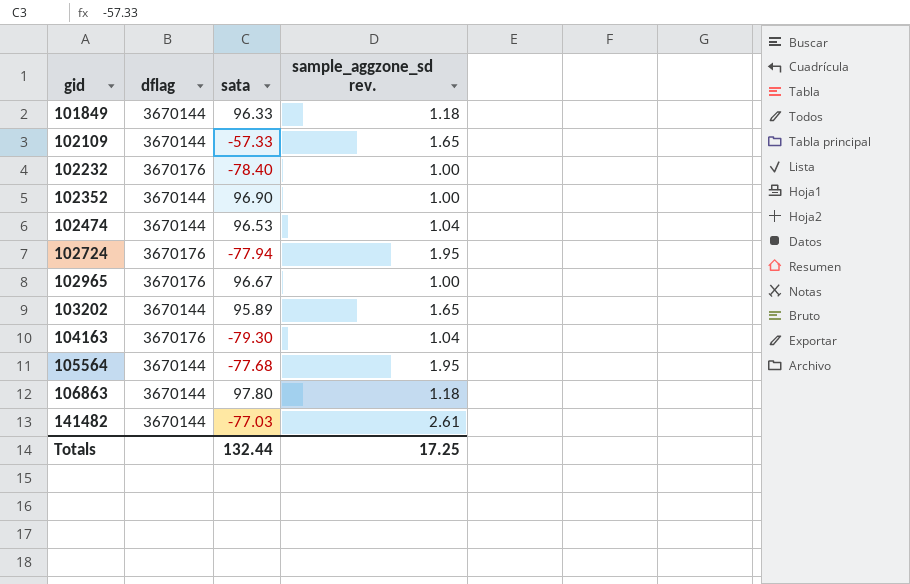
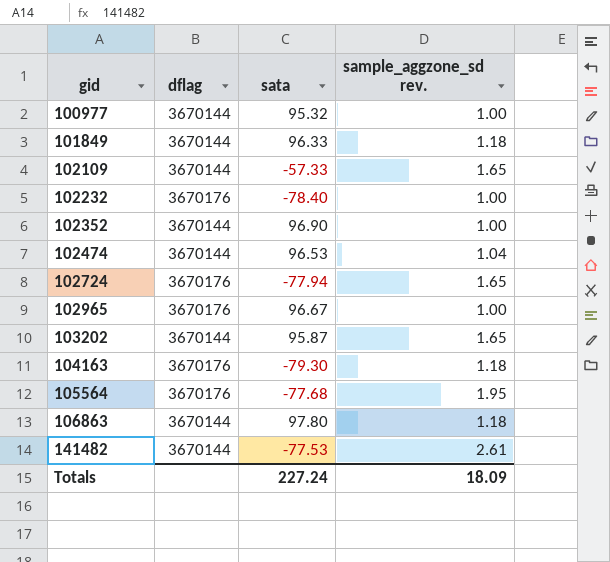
row 100977: none -> 3670144 | 95.32 | 1.00
102724 | sample_aggzone_sd rev.: 1.95 -> 1.65
103202 | sata: 95.89 -> 95.87
104163 | sample_aggzone_sd rev.: 1.04 -> 1.18
105564 | dflag: 3670144 -> 3670176
141482 | sata: -77.03 -> -77.53
Totals | sata: 132.44 -> 227.24
Totals | sample_aggzone_sd rev.: 17.25 -> 18.09

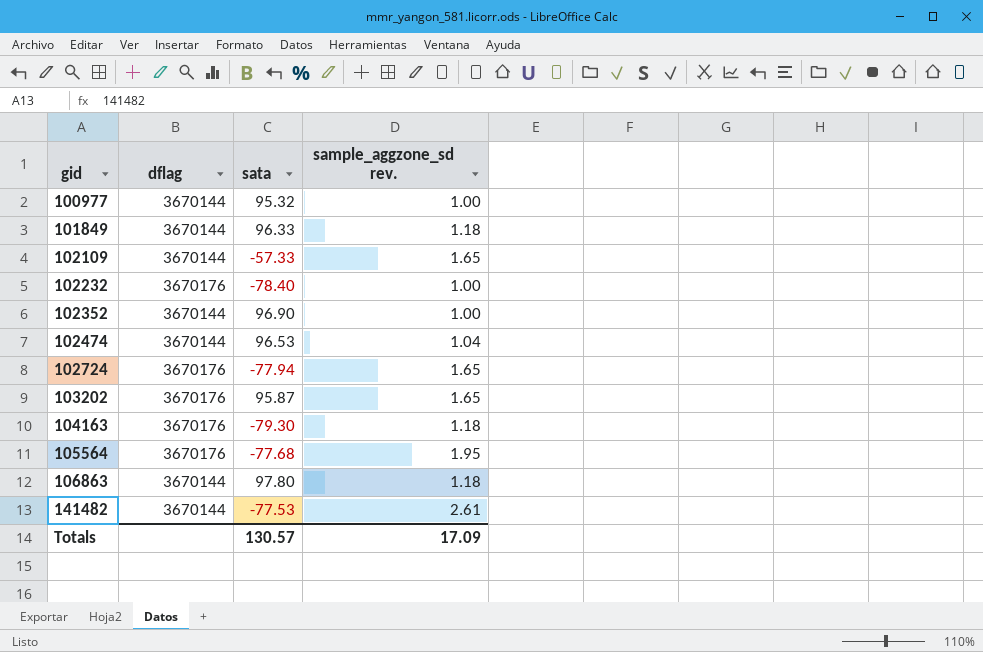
row 102965: 3670176 | 96.67 | 1.00 -> none
103202 | dflag: 3670144 -> 3670176
Totals | sata: 227.24 -> 130.57
Totals | sample_aggzone_sd rev.: 18.09 -> 17.09

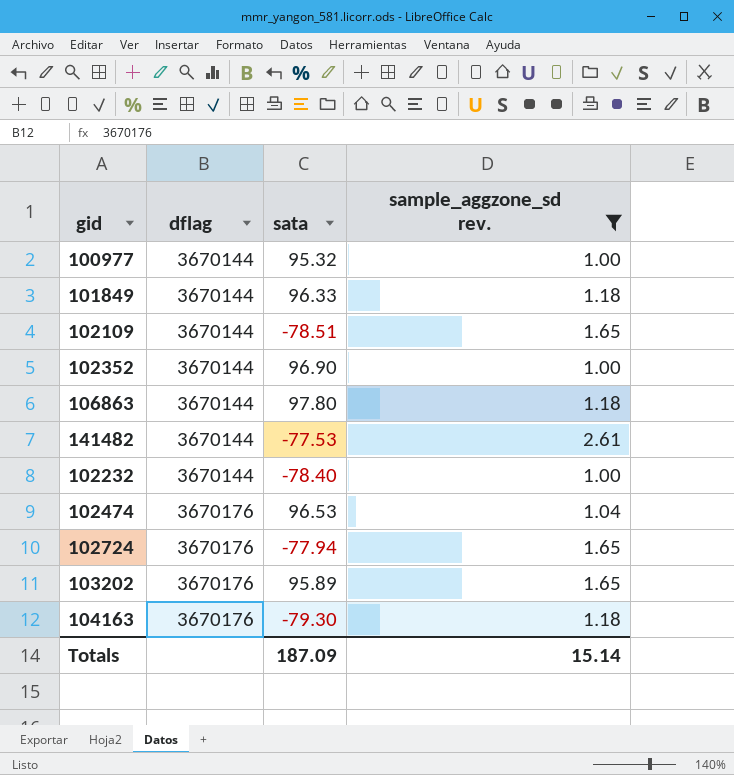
filter: none -> sample_aggzone_sd rev. != 1.95
row order: gid ascending -> dflag ascending
102109 | sata: -57.33 -> -78.51
102232 | dflag: 3670176 -> 3670144
102474 | dflag: 3670144 -> 3670176
103202 | sata: 95.87 -> 95.89
Totals | sata: 130.57 -> 187.09
Totals | sample_aggzone_sd rev.: 17.09 -> 15.14

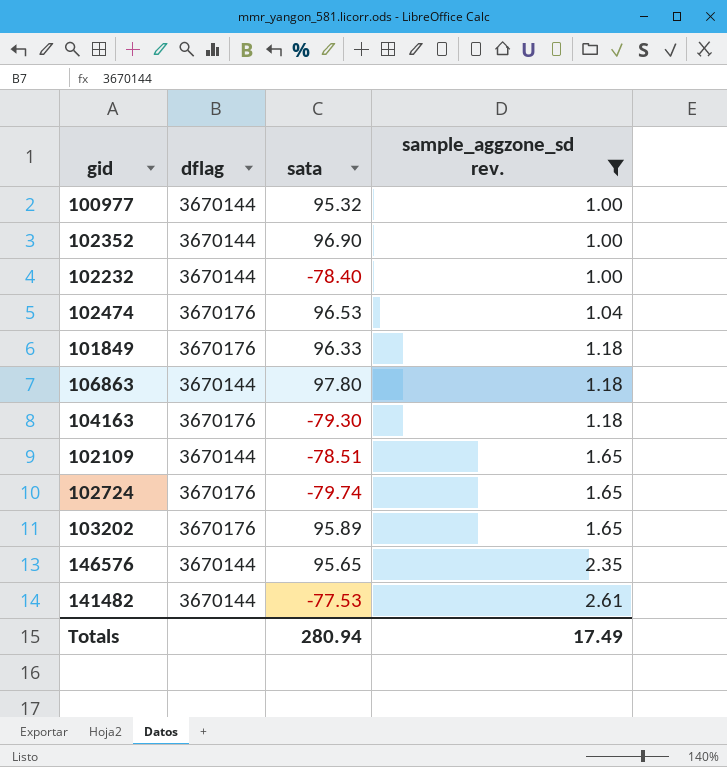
row order: dflag ascending -> sample_aggzone_sd rev. ascending
101849 | dflag: 3670144 -> 3670176
102724 | sata: -77.94 -> -79.74
row 146576: none -> 3670144 | 95.65 | 2.35
Totals | sata: 187.09 -> 280.94
Totals | sample_aggzone_sd rev.: 15.14 -> 17.49

